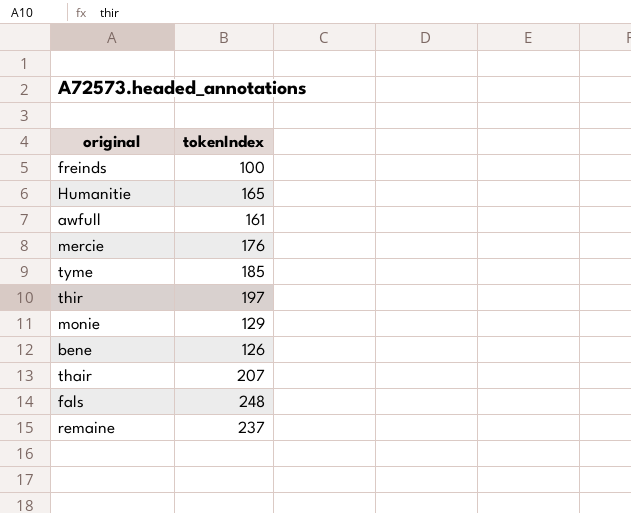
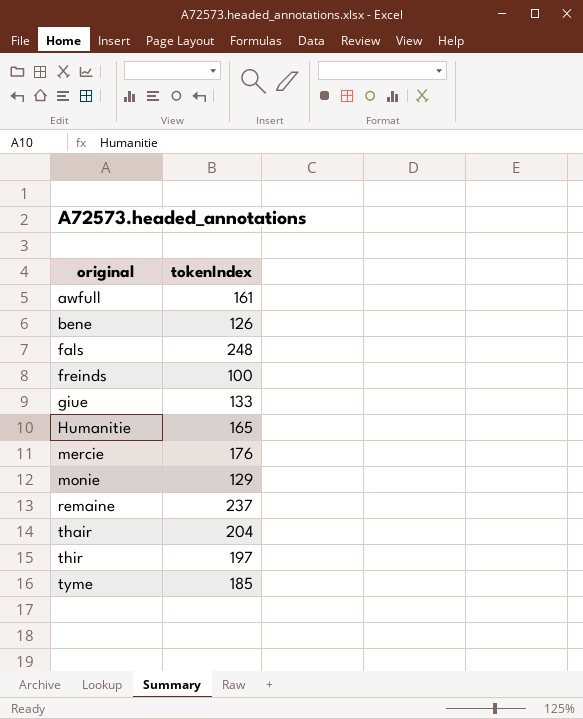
row order: none -> original ascending
row giue: none -> 133
thair | tokenIndex: 207 -> 204

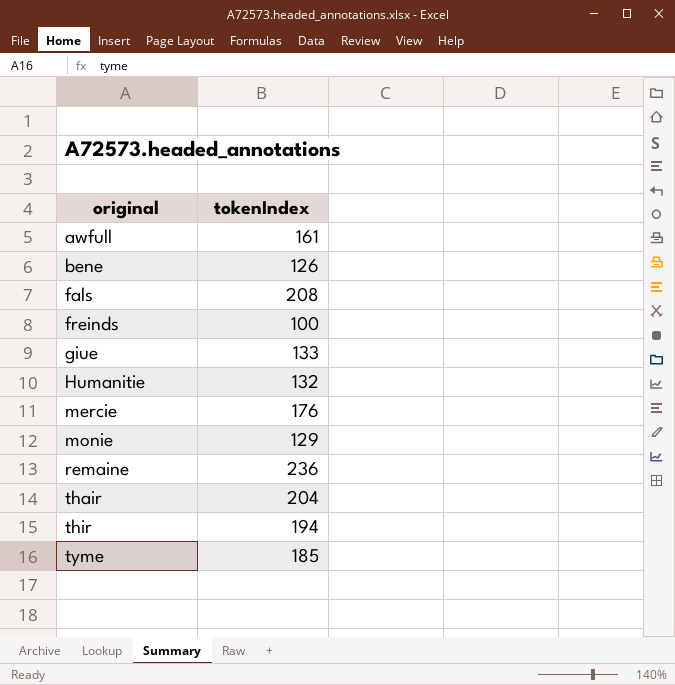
fals | tokenIndex: 248 -> 208
Humanitie | tokenIndex: 165 -> 132
remaine | tokenIndex: 237 -> 236
thir | tokenIndex: 197 -> 194

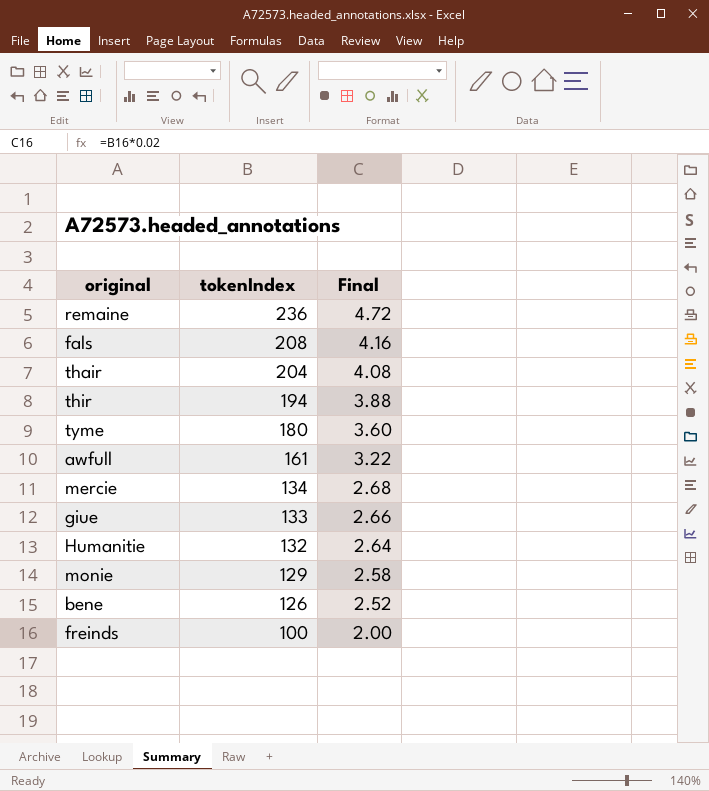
row order: original ascending -> tokenIndex descending
column Final | formula: none -> [tokenIndex] * 0.02
tyme | tokenIndex: 185 -> 180
mercie | tokenIndex: 176 -> 134

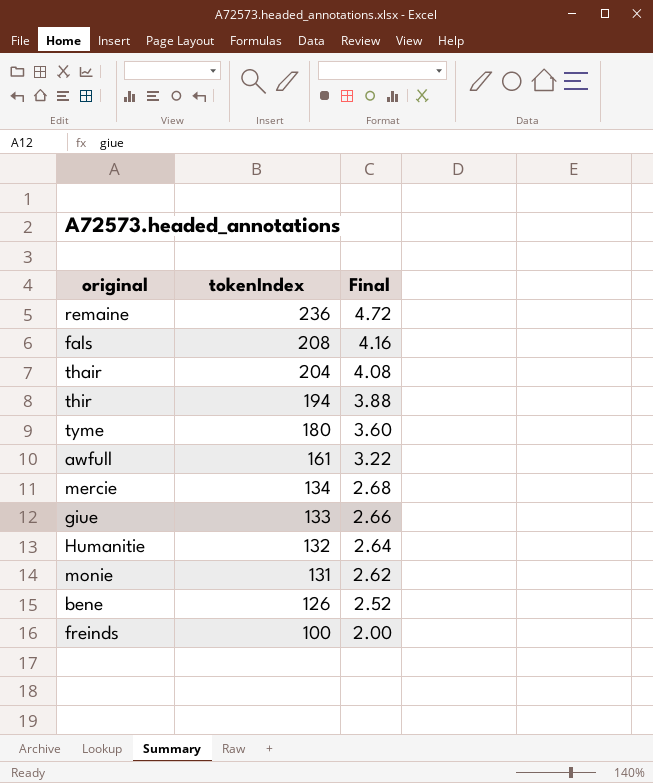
monie | tokenIndex: 129 -> 131
monie | Final: 2.58 -> 2.62

